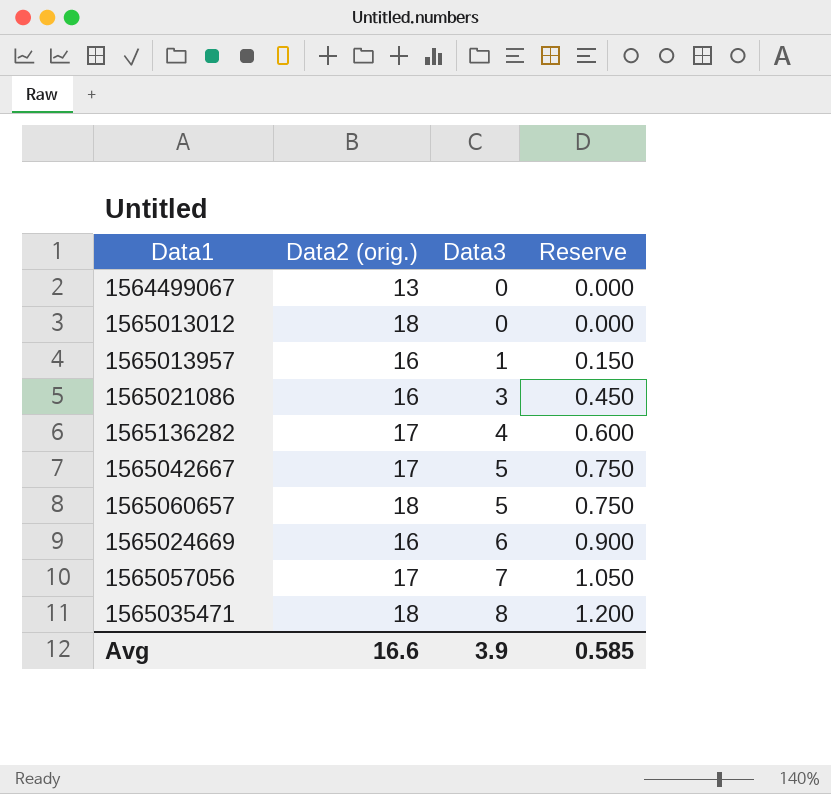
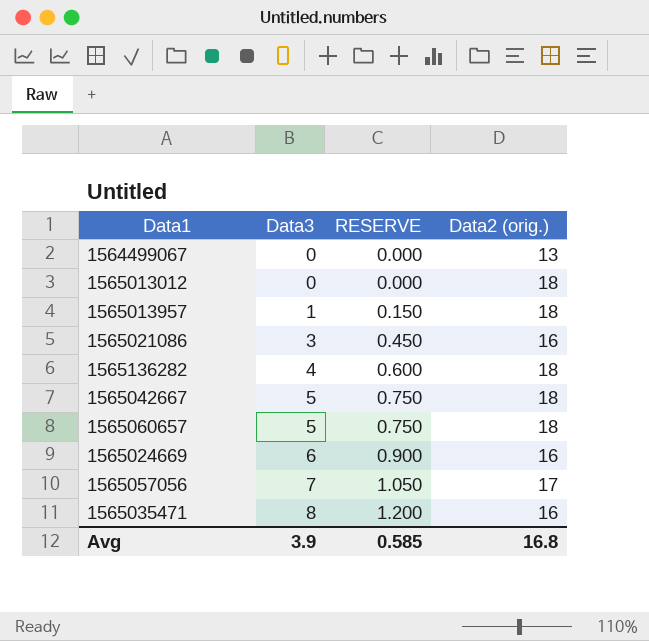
column name: Reserve -> RESERVE
column Data2 (orig.) | position: 2 -> 4
1565013957 | Data2 (orig.): 16 -> 18
1565136282 | Data2 (orig.): 17 -> 18
1565042667 | Data2 (orig.): 17 -> 18
1565035471 | Data2 (orig.): 18 -> 16
Avg | Data2 (orig.): 16.6 -> 16.8

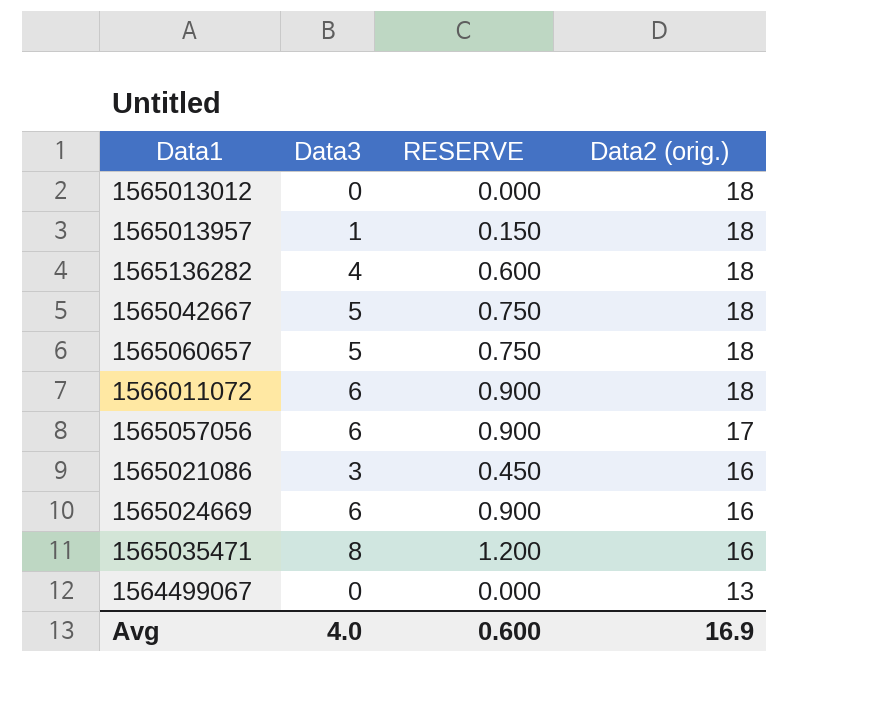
row order: Data3 ascending -> Data2 (orig.) descending
row 1566011072: none -> 6 | 0.900 | 18
1565057056 | Data3: 7 -> 6
1565057056 | RESERVE: 1.050 -> 0.900
Avg | Data3: 3.9 -> 4.0
Avg | RESERVE: 0.585 -> 0.600
Avg | Data2 (orig.): 16.8 -> 16.9

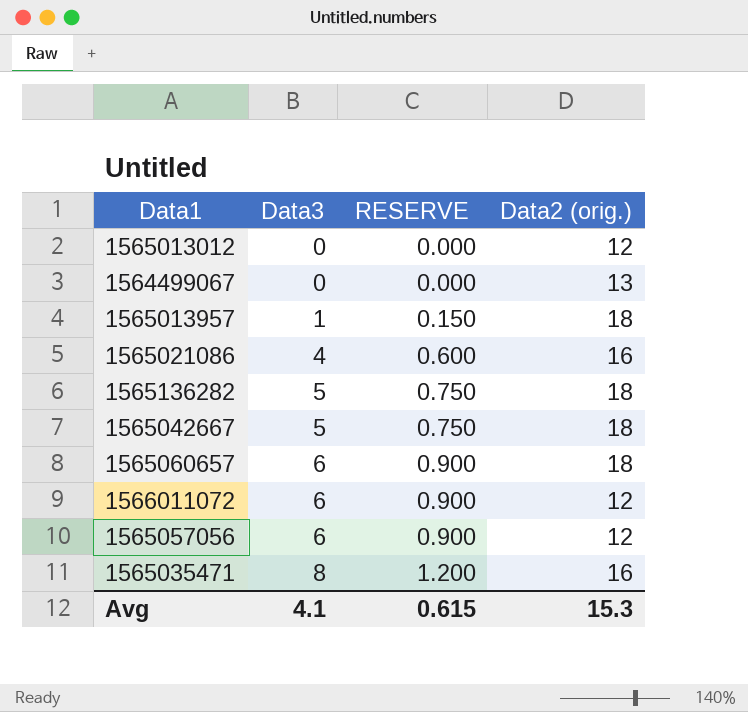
row order: Data2 (orig.) descending -> Data3 ascending
row 1565024669: 6 | 0.900 | 16 -> none
1565013012 | Data2 (orig.): 18 -> 12
1565021086 | Data3: 3 -> 4
1565021086 | RESERVE: 0.450 -> 0.600
1565136282 | Data3: 4 -> 5
1565136282 | RESERVE: 0.600 -> 0.750
1565060657 | Data3: 5 -> 6
1565060657 | RESERVE: 0.750 -> 0.900
1566011072 | Data2 (orig.): 18 -> 12
1565057056 | Data2 (orig.): 17 -> 12
Avg | Data3: 4.0 -> 4.1
Avg | RESERVE: 0.600 -> 0.615
Avg | Data2 (orig.): 16.9 -> 15.3

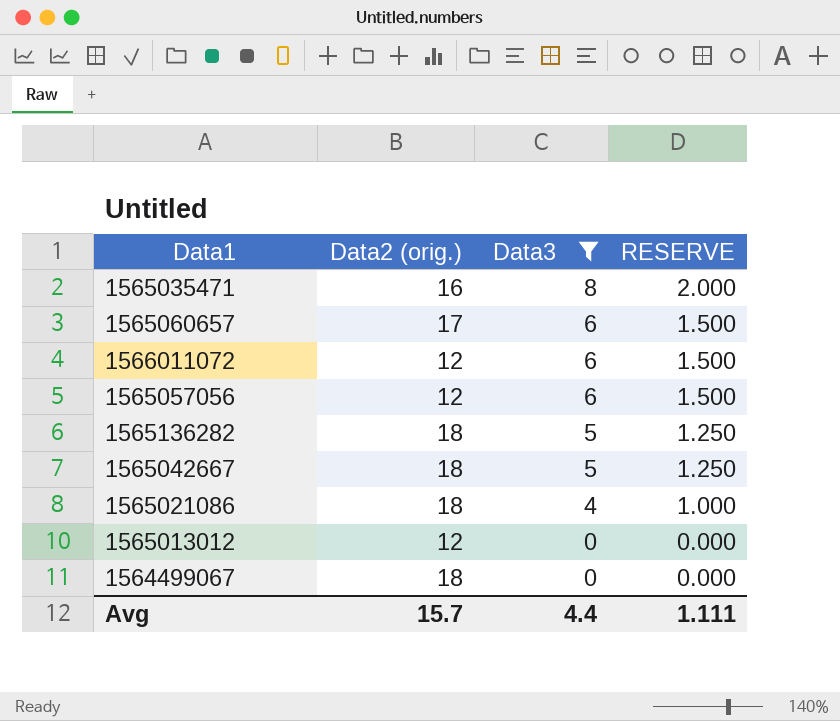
filter: none -> Data3 != 1
row order: Data3 ascending -> Data3 descending
column Data2 (orig.) | position: 4 -> 2
column RESERVE | formula: [Data3] * 0.15 -> [Data3] * 0.25
1565060657 | Data2 (orig.): 18 -> 17
1565021086 | Data2 (orig.): 16 -> 18
1564499067 | Data2 (orig.): 13 -> 18
Avg | Data2 (orig.): 15.3 -> 15.7
Avg | Data3: 4.1 -> 4.4
Avg | RESERVE: 0.615 -> 1.111

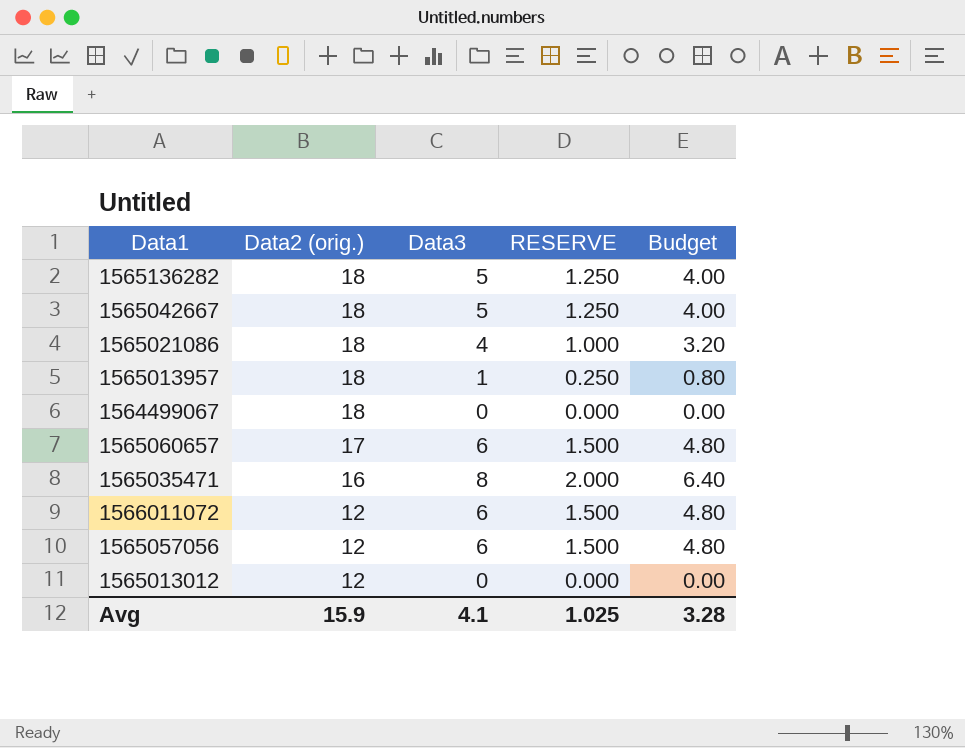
filter: Data3 != 1 -> none
row order: Data3 descending -> Data2 (orig.) descending
column Budget | formula: none -> [Data3] * 0.8
Avg | Data2 (orig.): 15.7 -> 15.9
Avg | Data3: 4.4 -> 4.1
Avg | RESERVE: 1.111 -> 1.025

